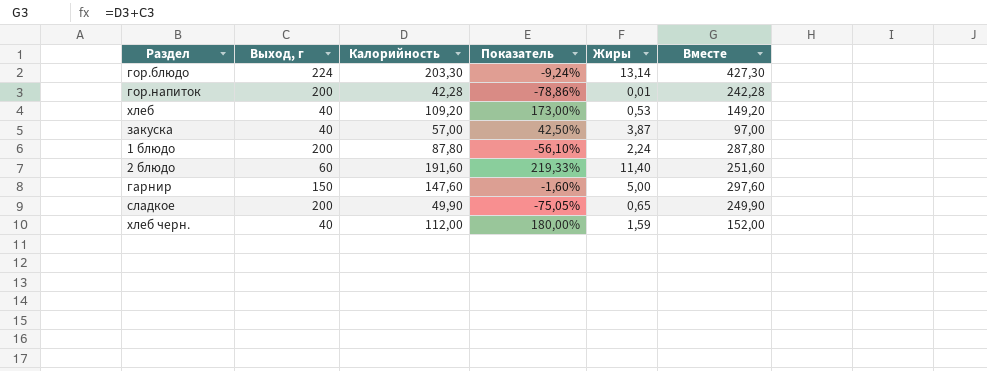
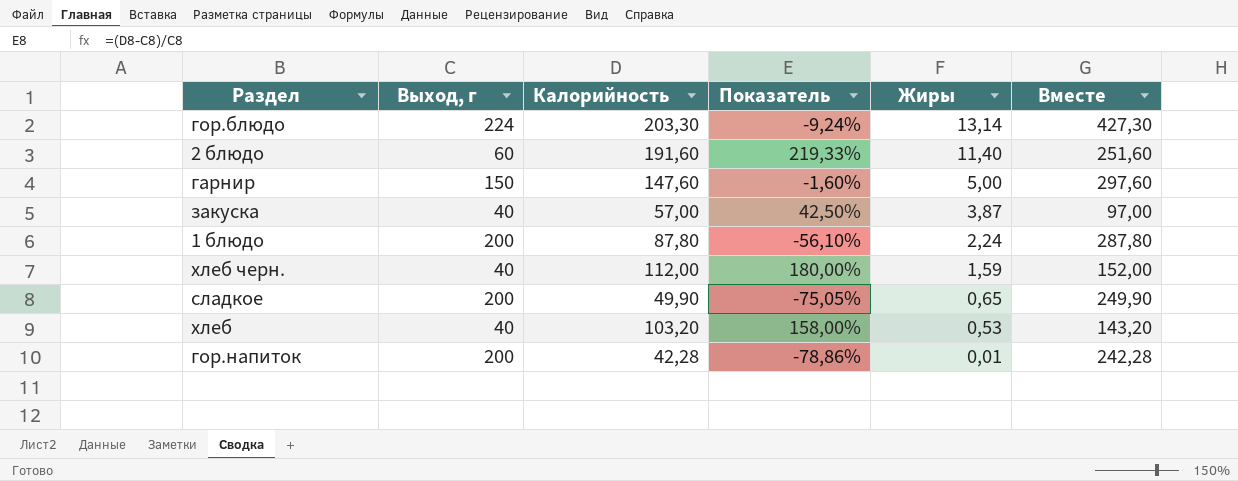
row order: none -> Жиры descending
хлеб | Калорийность: 109,20 -> 103,20
хлеб | Показатель: 173,00% -> 158,00%
хлеб | Вместе: 149,20 -> 143,20

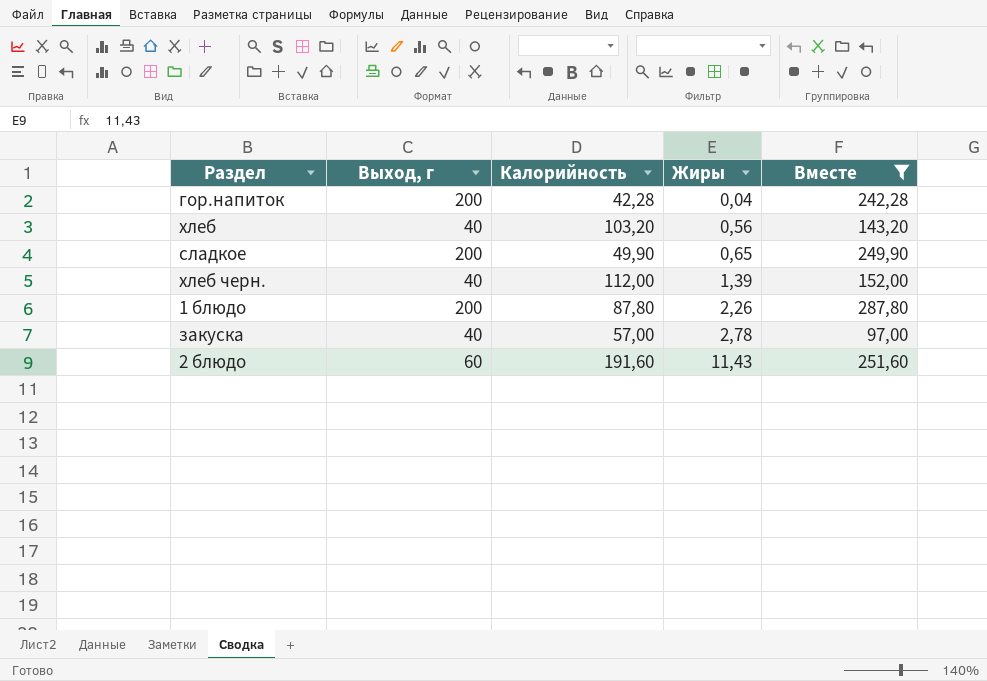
filter: none -> Вместе <= 287,80
row order: Жиры descending -> Жиры ascending
column Показатель | formula: ([Калорийность] - [Выход, г]) / [Выход, г] -> none
гор.напиток | Жиры: 0,01 -> 0,04
хлеб | Жиры: 0,53 -> 0,56
хлеб черн. | Жиры: 1,59 -> 1,39
1 блюдо | Жиры: 2,24 -> 2,26
закуска | Жиры: 3,87 -> 2,78
2 блюдо | Жиры: 11,40 -> 11,43

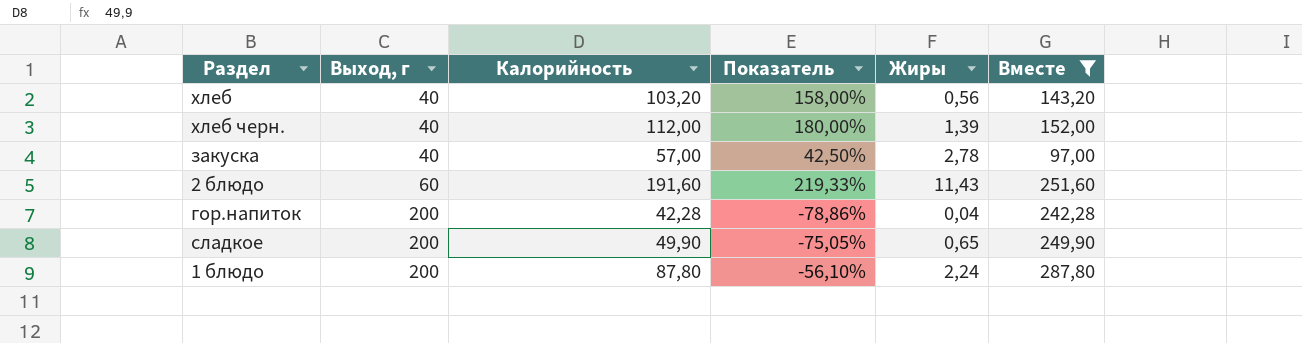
row order: Жиры ascending -> Выход, г ascending
column Показатель | formula: none -> ([Калорийность] - [Выход, г]) / [Выход, г]
1 блюдо | Жиры: 2,26 -> 2,24

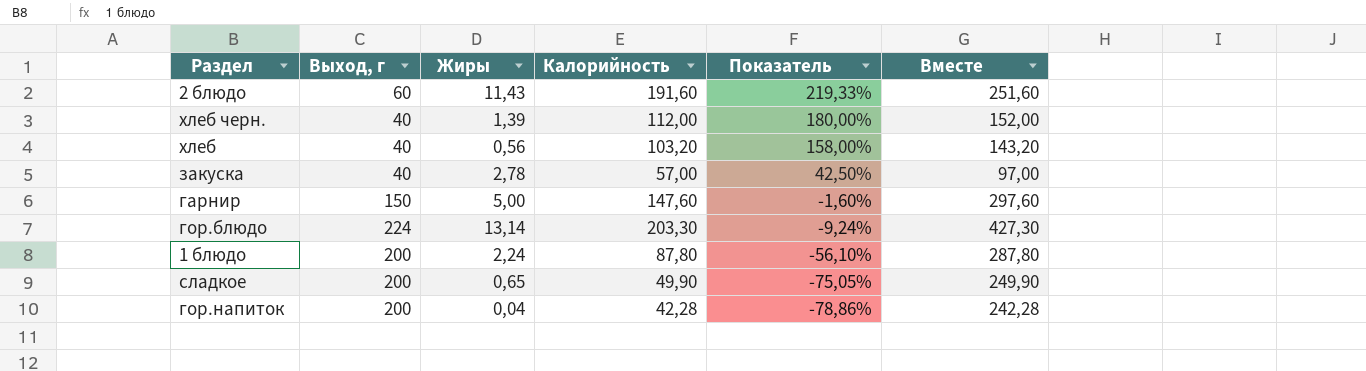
filter: Вместе <= 287,80 -> none
row order: Выход, г ascending -> Показатель descending
column Жиры | position: 5 -> 3

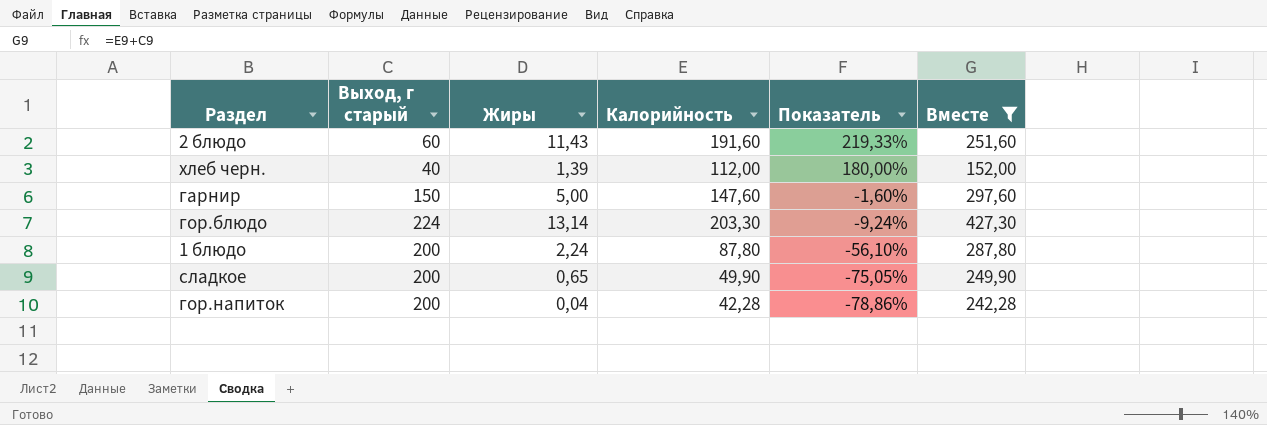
filter: none -> Вместе >= 152,00
column name: Выход, г -> Выход, г старый

